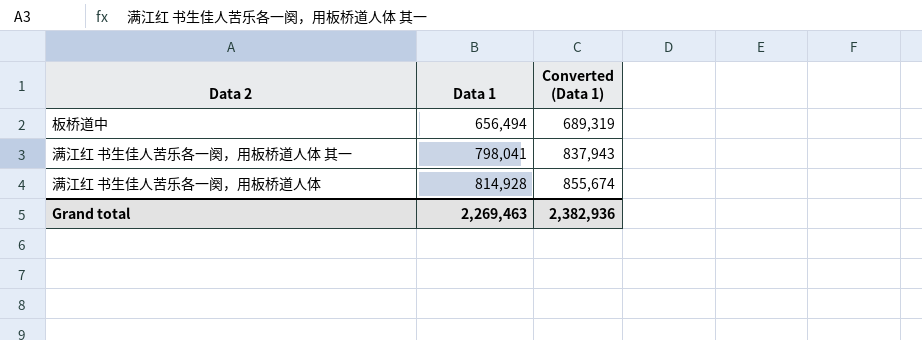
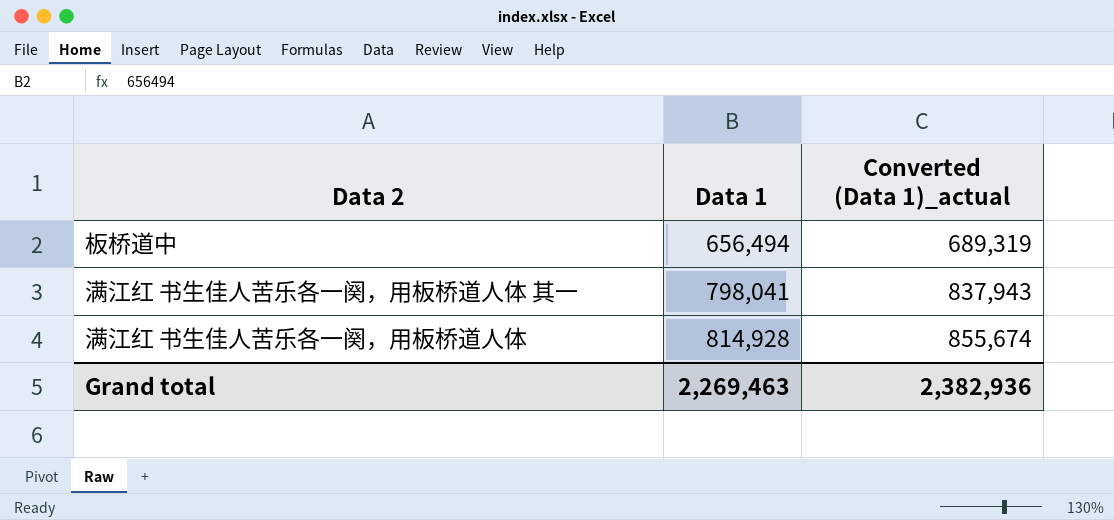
column name: Converted (Data 1) -> Converted (Data 1)_actual

